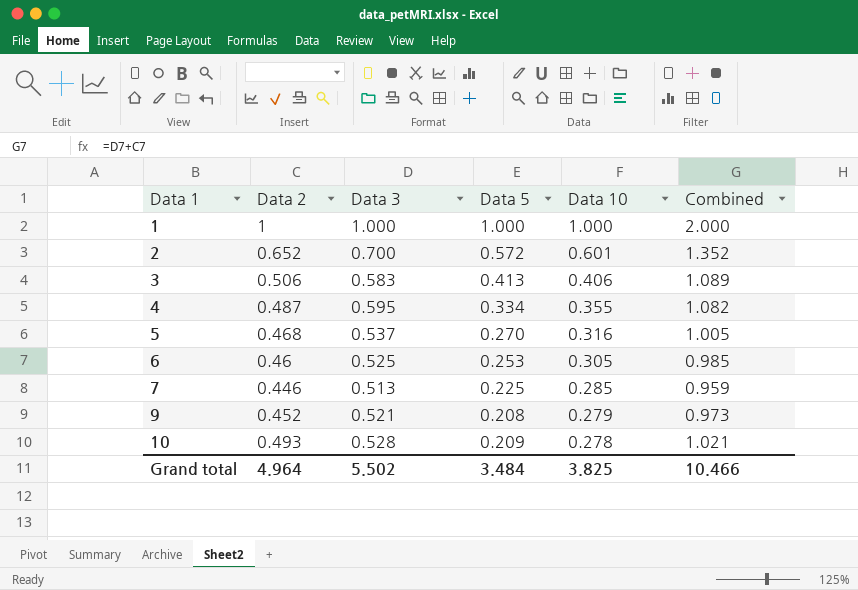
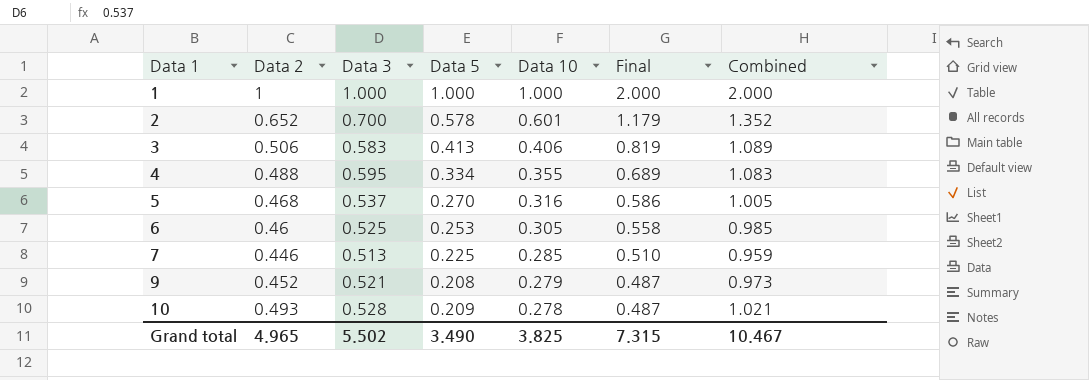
column Final | formula: none -> [Data 5] + [Data 10]
2 | Data 5: 0.572 -> 0.578
4 | Data 2: 0.487 -> 0.488
4 | Combined: 1.082 -> 1.083
Grand total | Data 2: 4.964 -> 4.965
Grand total | Data 5: 3.484 -> 3.490
Grand total | Combined: 10.466 -> 10.467

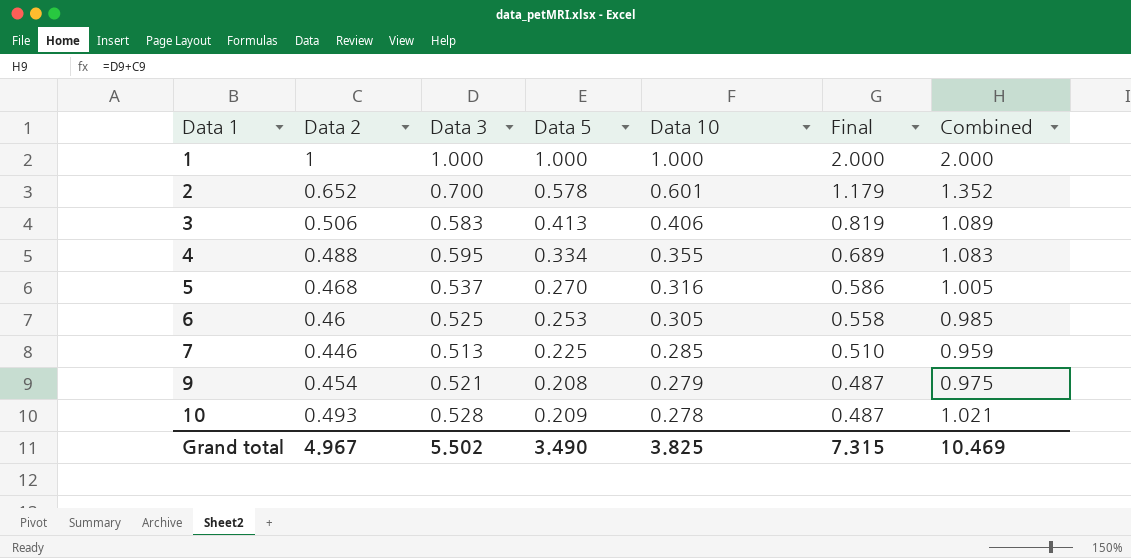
9 | Data 2: 0.452 -> 0.454
9 | Combined: 0.973 -> 0.975
Grand total | Data 2: 4.965 -> 4.967
Grand total | Combined: 10.467 -> 10.469

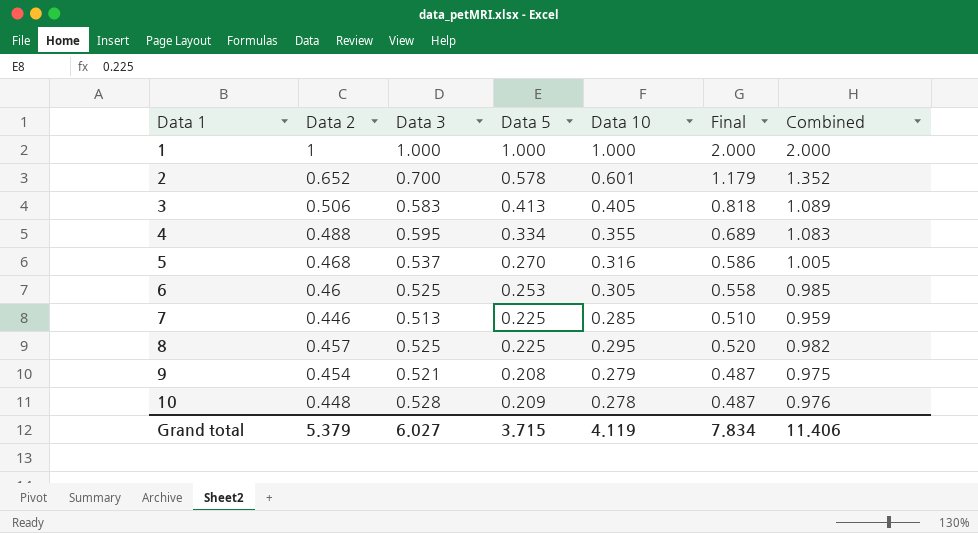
3 | Data 10: 0.406 -> 0.405
3 | Final: 0.819 -> 0.818
row 8: none -> 0.457 | 0.525 | 0.225 | 0.295 | 0.520 | 0.982
10 | Data 2: 0.493 -> 0.448
10 | Combined: 1.021 -> 0.976
Grand total | Data 2: 4.967 -> 5.379
Grand total | Data 3: 5.502 -> 6.027
Grand total | Data 5: 3.490 -> 3.715
Grand total | Data 10: 3.825 -> 4.119
Grand total | Final: 7.315 -> 7.834
Grand total | Combined: 10.469 -> 11.406

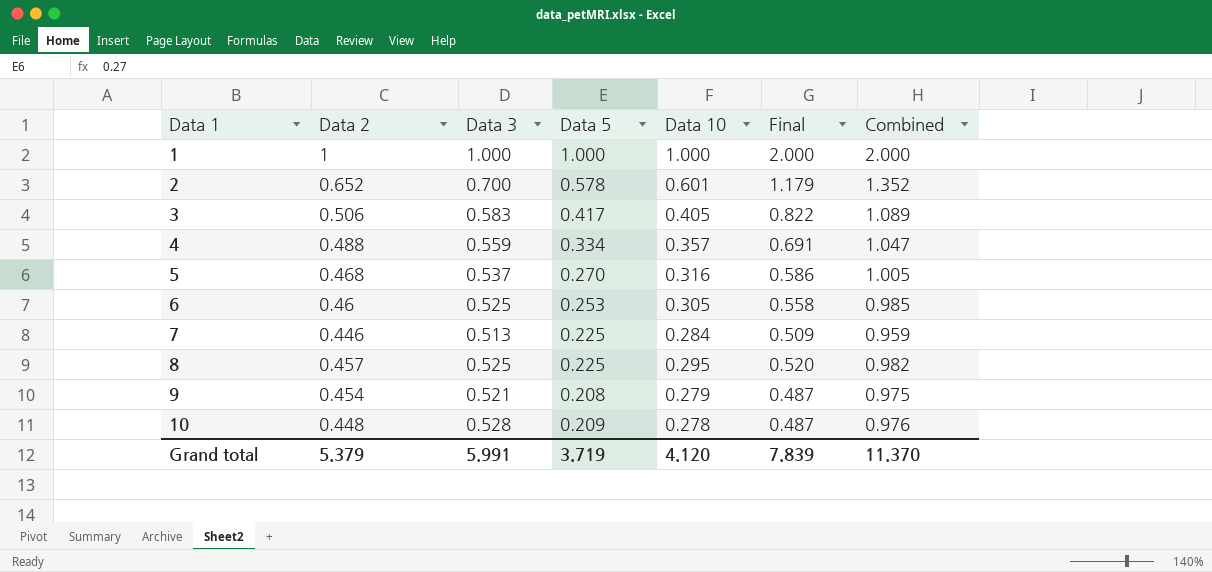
3 | Data 5: 0.413 -> 0.417
3 | Final: 0.818 -> 0.822
4 | Data 3: 0.595 -> 0.559
4 | Data 10: 0.355 -> 0.357
4 | Final: 0.689 -> 0.691
4 | Combined: 1.083 -> 1.047
7 | Data 10: 0.285 -> 0.284
7 | Final: 0.510 -> 0.509
Grand total | Data 3: 6.027 -> 5.991
Grand total | Data 5: 3.715 -> 3.719
Grand total | Data 10: 4.119 -> 4.120
Grand total | Final: 7.834 -> 7.839
Grand total | Combined: 11.406 -> 11.370

